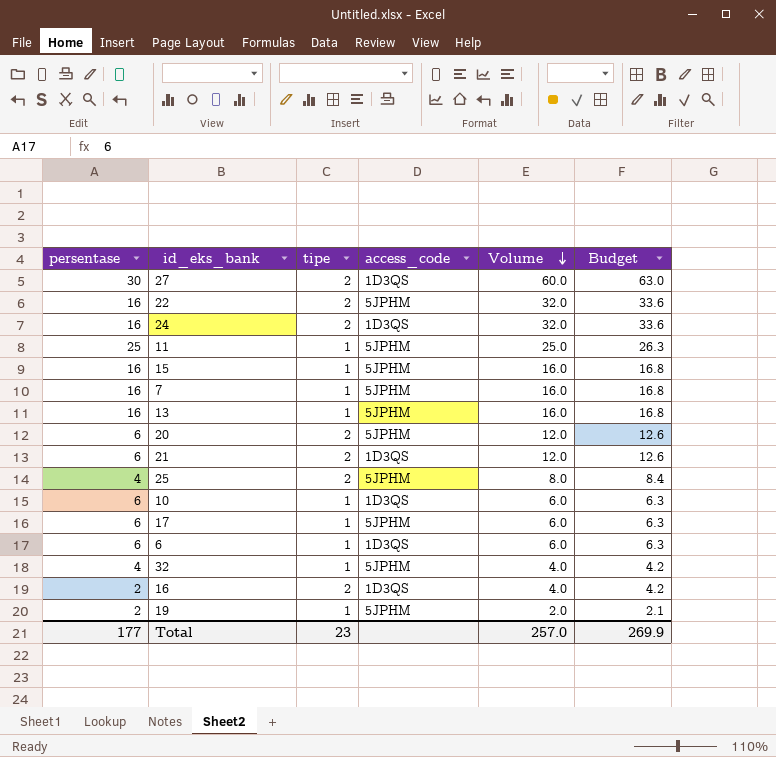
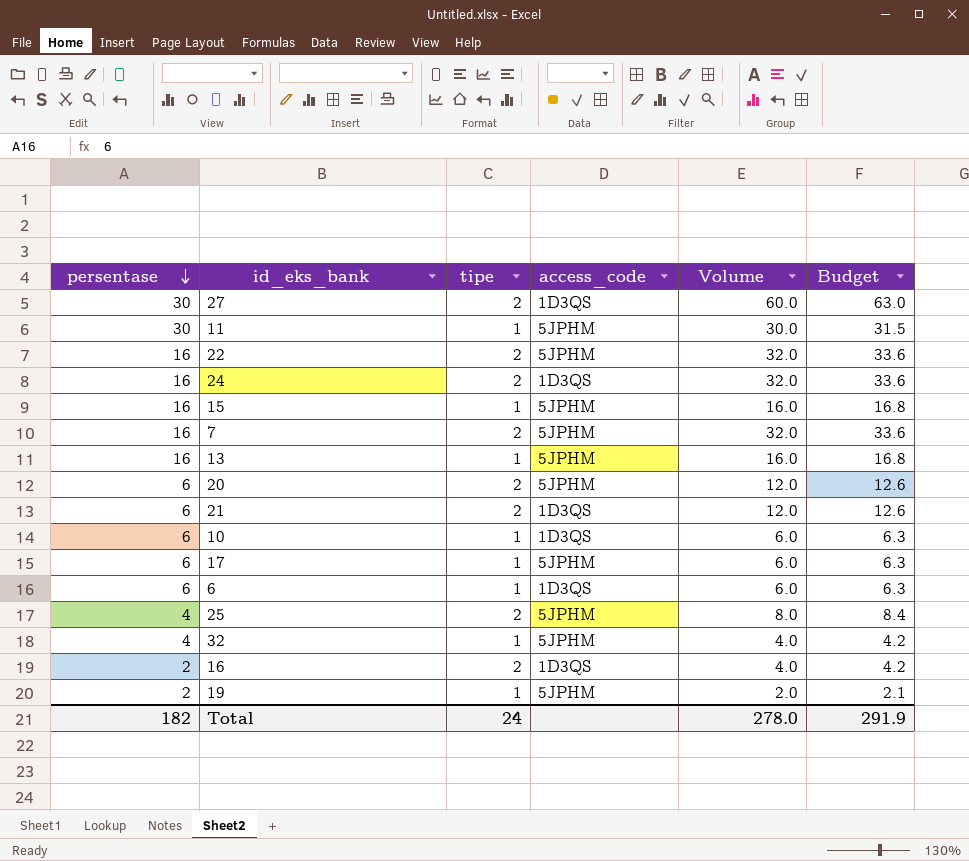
row order: Volume descending -> persentase descending
11 | persentase: 25 -> 30
11 | Volume: 25.0 -> 30.0
11 | Budget: 26.3 -> 31.5
7 | tipe: 1 -> 2
7 | Volume: 16.0 -> 32.0
7 | Budget: 16.8 -> 33.6
Total | persentase: 177 -> 182
Total | tipe: 23 -> 24
Total | Volume: 257.0 -> 278.0
Total | Budget: 269.9 -> 291.9

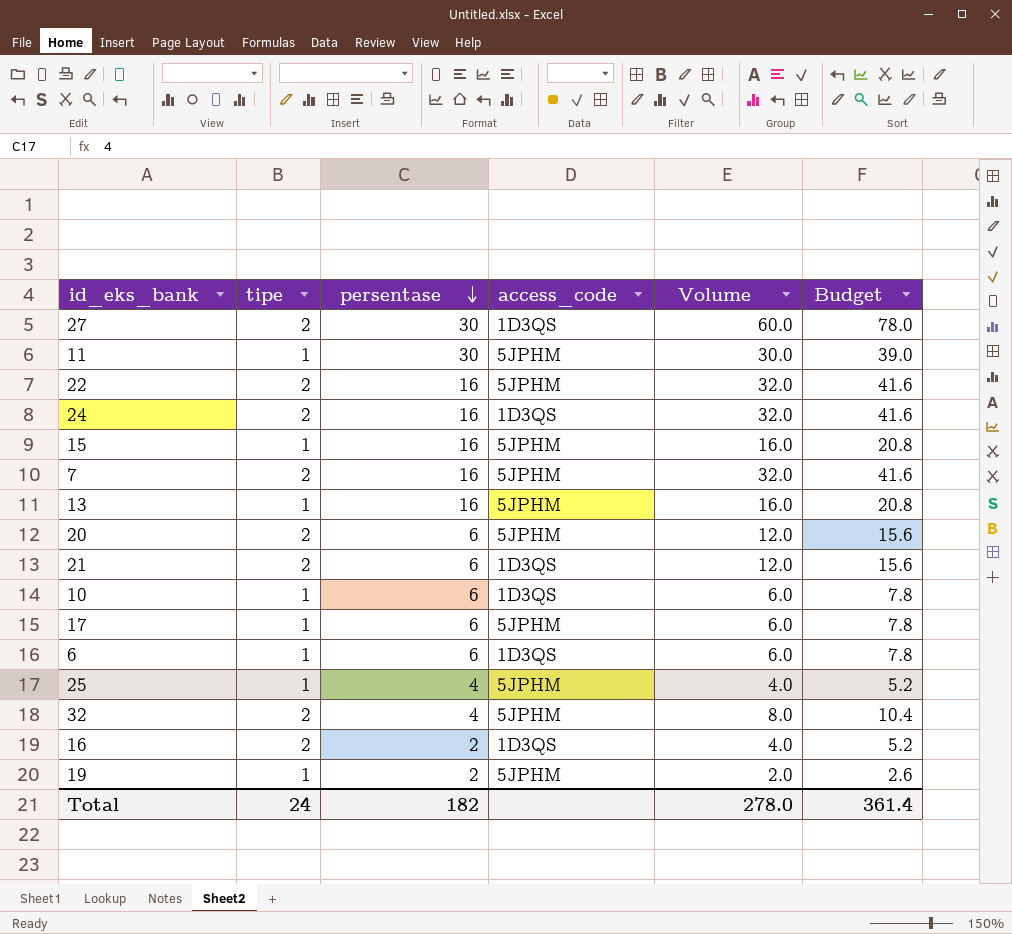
column persentase | position: 1 -> 3
column Budget | formula: [Volume] * 1.05 -> [Volume] * 1.3
25 | tipe: 2 -> 1
25 | Volume: 8.0 -> 4.0
32 | tipe: 1 -> 2
32 | Volume: 4.0 -> 8.0
Total | Budget: 291.9 -> 361.4

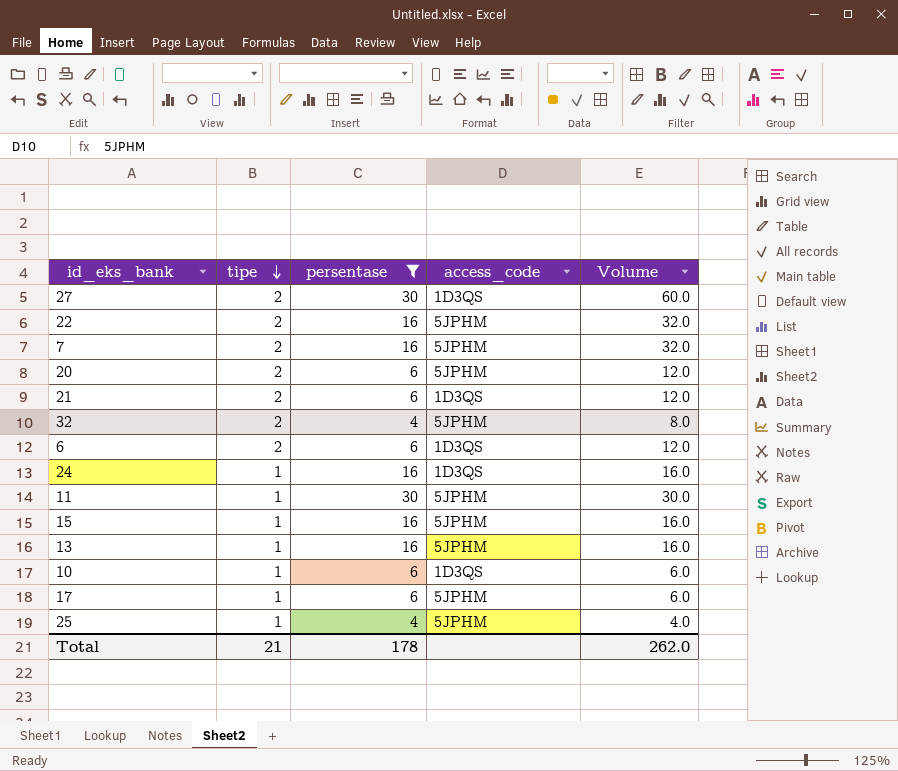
filter: none -> persentase != 2
row order: persentase descending -> tipe descending
column Budget | formula: [Volume] * 1.3 -> none
6 | tipe: 1 -> 2
6 | Volume: 6.0 -> 12.0
24 | tipe: 2 -> 1
24 | Volume: 32.0 -> 16.0
Total | tipe: 24 -> 21
Total | persentase: 182 -> 178
Total | Volume: 278.0 -> 262.0

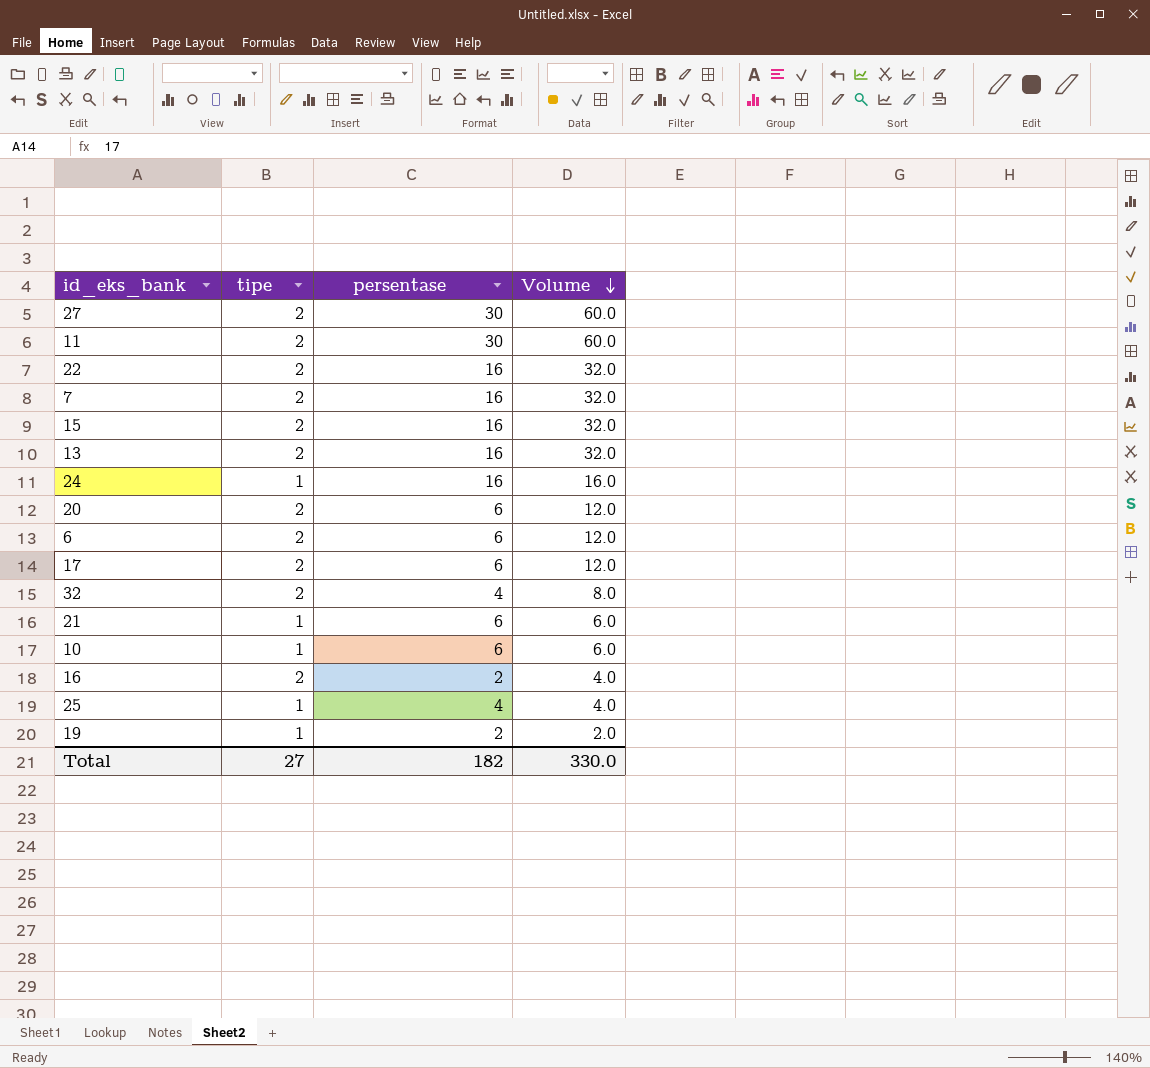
filter: persentase != 2 -> none
row order: tipe descending -> Volume descending
column access_code | position: 4 -> none
11 | tipe: 1 -> 2
11 | Volume: 30.0 -> 60.0
15 | tipe: 1 -> 2
15 | Volume: 16.0 -> 32.0
13 | tipe: 1 -> 2
13 | Volume: 16.0 -> 32.0
17 | tipe: 1 -> 2
17 | Volume: 6.0 -> 12.0
21 | tipe: 2 -> 1
21 | Volume: 12.0 -> 6.0
Total | tipe: 21 -> 27
Total | persentase: 178 -> 182
Total | Volume: 262.0 -> 330.0

